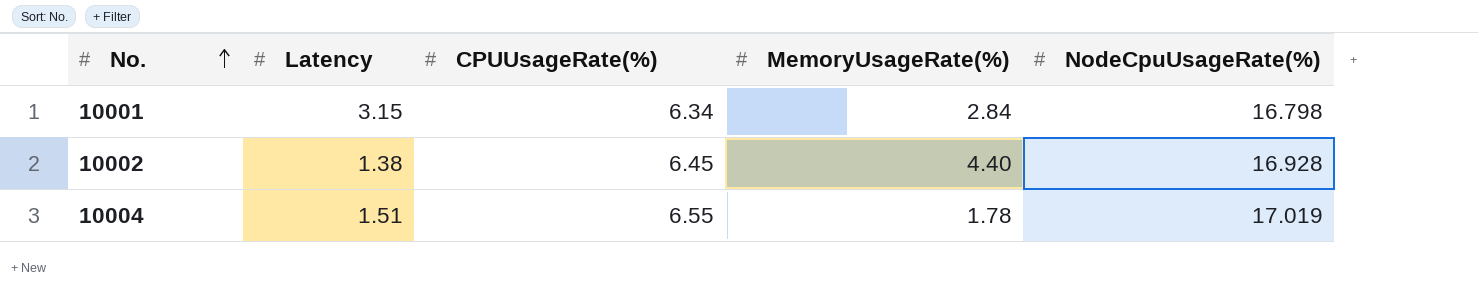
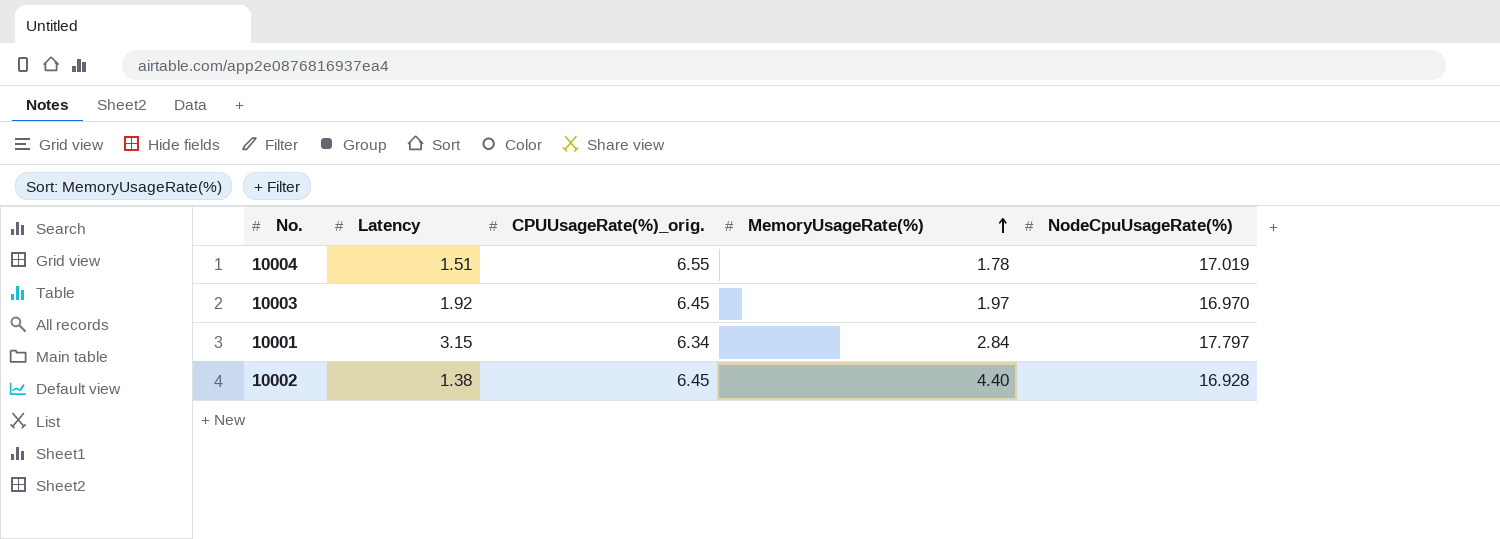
row order: No. ascending -> MemoryUsageRate(%) ascending
column name: CPUUsageRate(%) -> CPUUsageRate(%)_orig.
row 10003: none -> 1.92 | 6.45 | 1.97 | 16.970
10001 | NodeCpuUsageRate(%): 16.798 -> 17.797

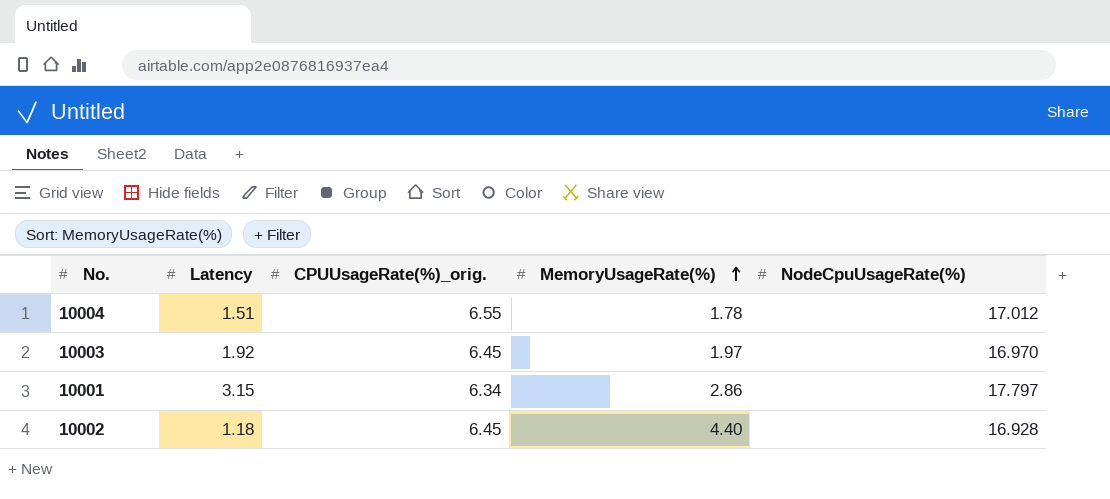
10004 | NodeCpuUsageRate(%): 17.019 -> 17.012
10001 | MemoryUsageRate(%): 2.84 -> 2.86
10002 | Latency: 1.38 -> 1.18

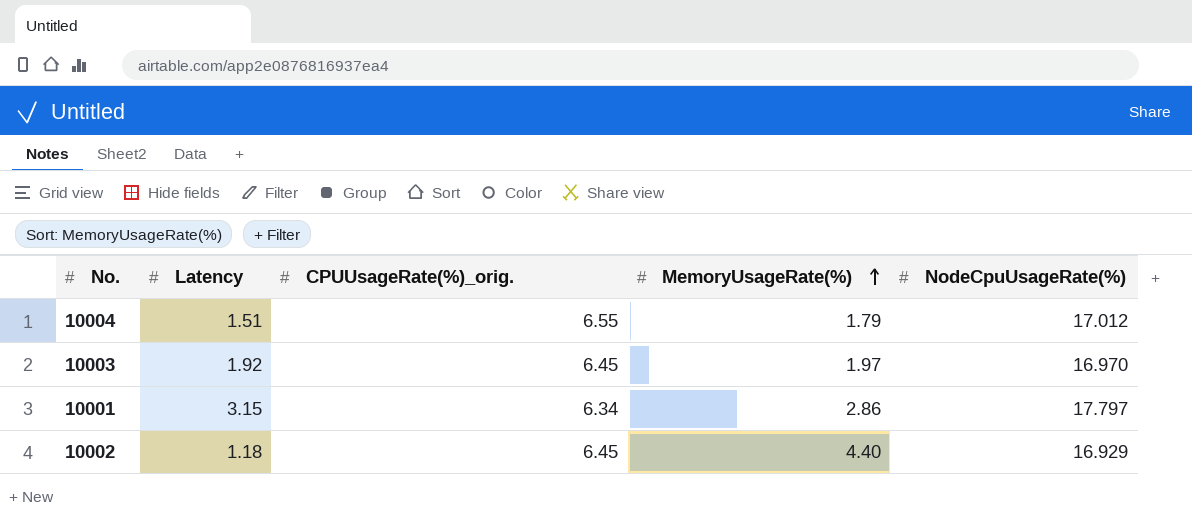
10004 | MemoryUsageRate(%): 1.78 -> 1.79
10002 | NodeCpuUsageRate(%): 16.928 -> 16.929

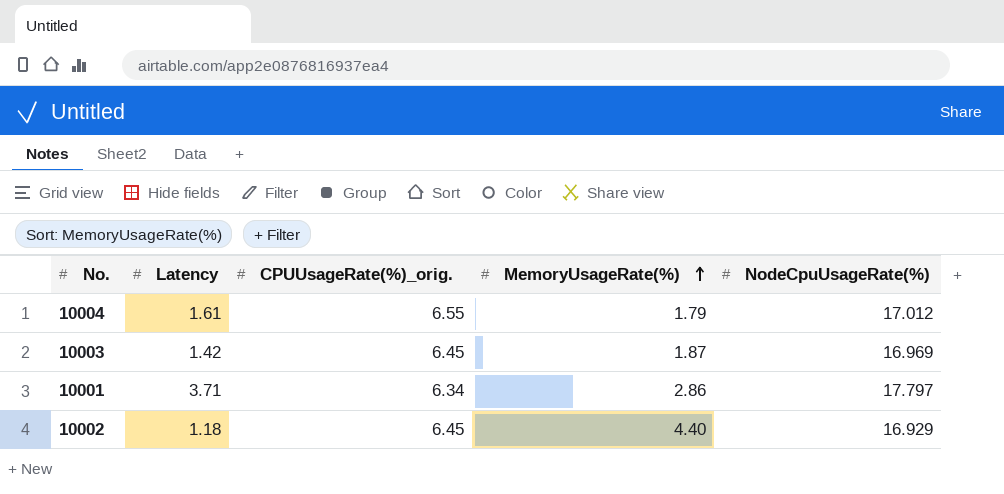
10004 | Latency: 1.51 -> 1.61
10003 | Latency: 1.92 -> 1.42
10003 | MemoryUsageRate(%): 1.97 -> 1.87
10003 | NodeCpuUsageRate(%): 16.970 -> 16.969
10001 | Latency: 3.15 -> 3.71

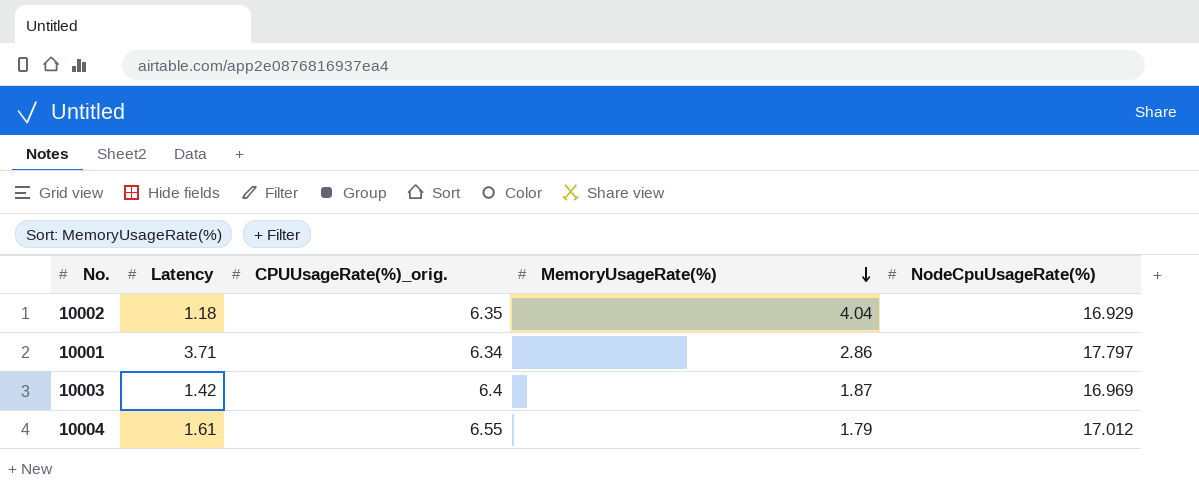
row order: MemoryUsageRate(%) ascending -> MemoryUsageRate(%) descending
10002 | CPUUsageRate(%)_orig.: 6.45 -> 6.35
10002 | MemoryUsageRate(%): 4.40 -> 4.04
10003 | CPUUsageRate(%)_orig.: 6.45 -> 6.4

